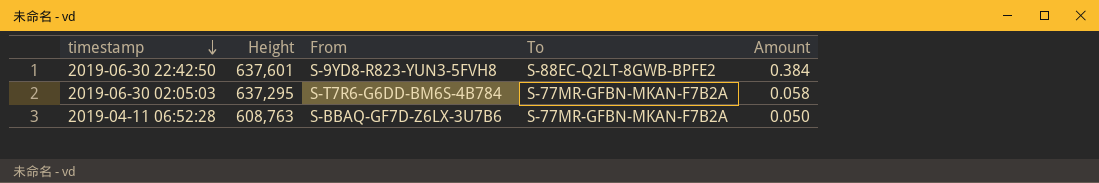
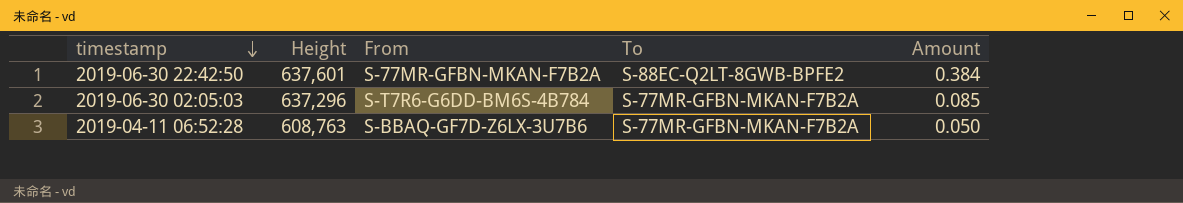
2019-06-30 22:42:50 | From: S-9YD8-R823-YUN3-5FVH8 -> S-77MR-GFBN-MKAN-F7B2A
2019-06-30 02:05:03 | Height: 637,295 -> 637,296
2019-06-30 02:05:03 | Amount: 0.058 -> 0.085

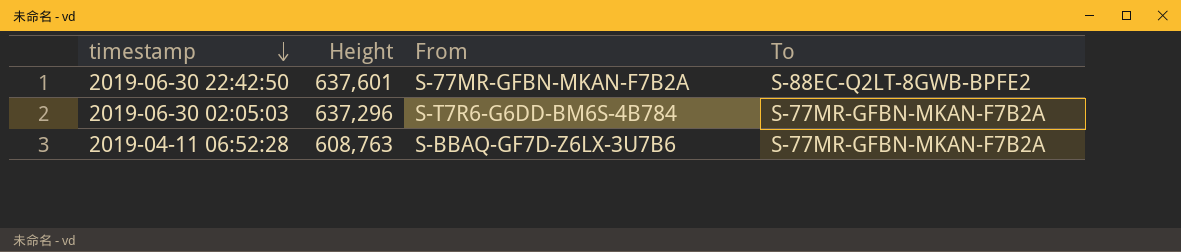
column Amount | position: 5 -> none

